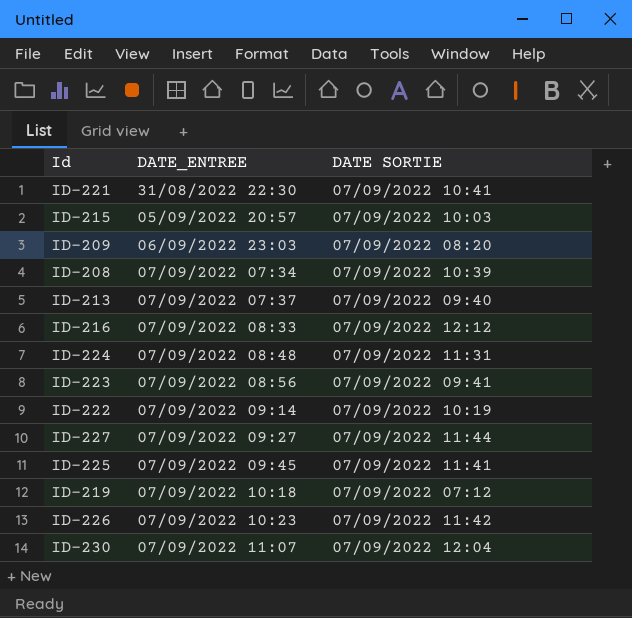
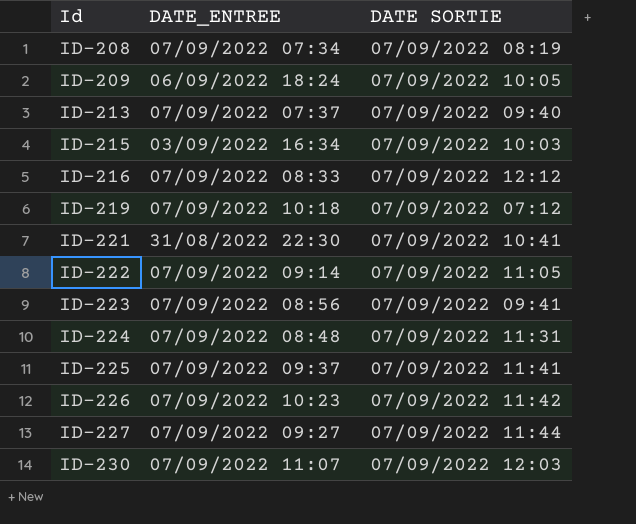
row order: DATE_ENTREE ascending -> Id ascending
ID-208 | DATE SORTIE: 07/09/2022 10:39 -> 07/09/2022 08:19
ID-209 | DATE_ENTREE: 06/09/2022 23:03 -> 06/09/2022 18:24
ID-209 | DATE SORTIE: 07/09/2022 08:20 -> 07/09/2022 10:05
ID-215 | DATE_ENTREE: 05/09/2022 20:57 -> 03/09/2022 16:34
ID-222 | DATE SORTIE: 07/09/2022 10:19 -> 07/09/2022 11:05
ID-225 | DATE_ENTREE: 07/09/2022 09:45 -> 07/09/2022 09:37
ID-230 | DATE SORTIE: 07/09/2022 12:04 -> 07/09/2022 12:03

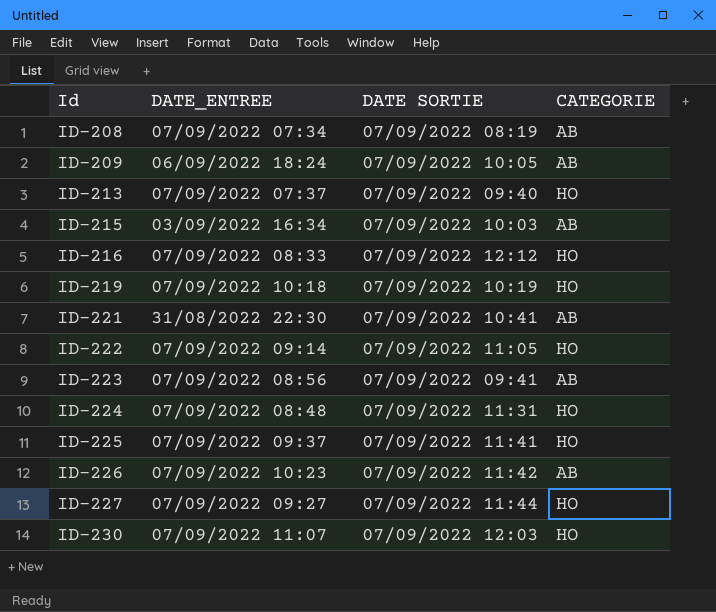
column CATEGORIE | position: none -> 4
ID-219 | DATE SORTIE: 07/09/2022 07:12 -> 07/09/2022 10:19

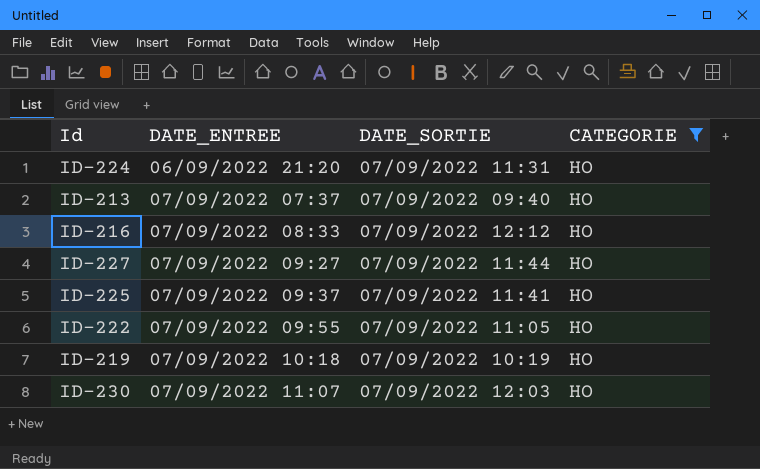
filter: none -> CATEGORIE = HO
row order: Id ascending -> DATE_ENTREE ascending
column name: DATE SORTIE -> DATE_SORTIE
ID-224 | DATE_ENTREE: 07/09/2022 08:48 -> 06/09/2022 21:20
ID-222 | DATE_ENTREE: 07/09/2022 09:14 -> 07/09/2022 09:55

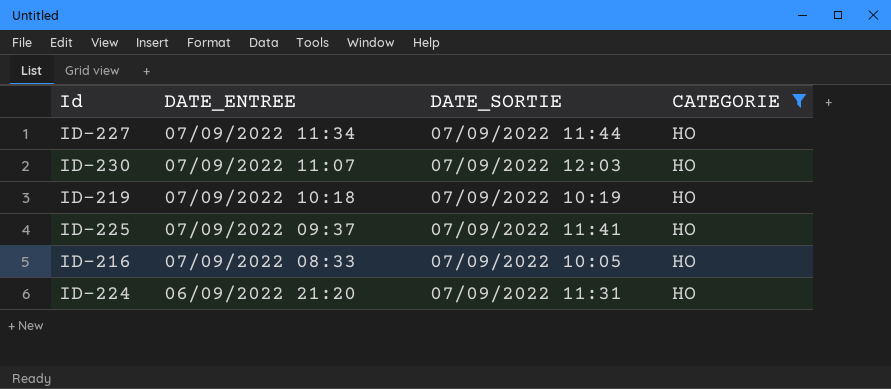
row order: DATE_ENTREE ascending -> DATE_ENTREE descending
row ID-213: 07/09/2022 07:37 | 07/09/2022 09:40 | HO -> none
row ID-222: 07/09/2022 09:55 | 07/09/2022 11:05 | HO -> none
ID-227 | DATE_ENTREE: 07/09/2022 09:27 -> 07/09/2022 11:34
ID-216 | DATE_SORTIE: 07/09/2022 12:12 -> 07/09/2022 10:05

